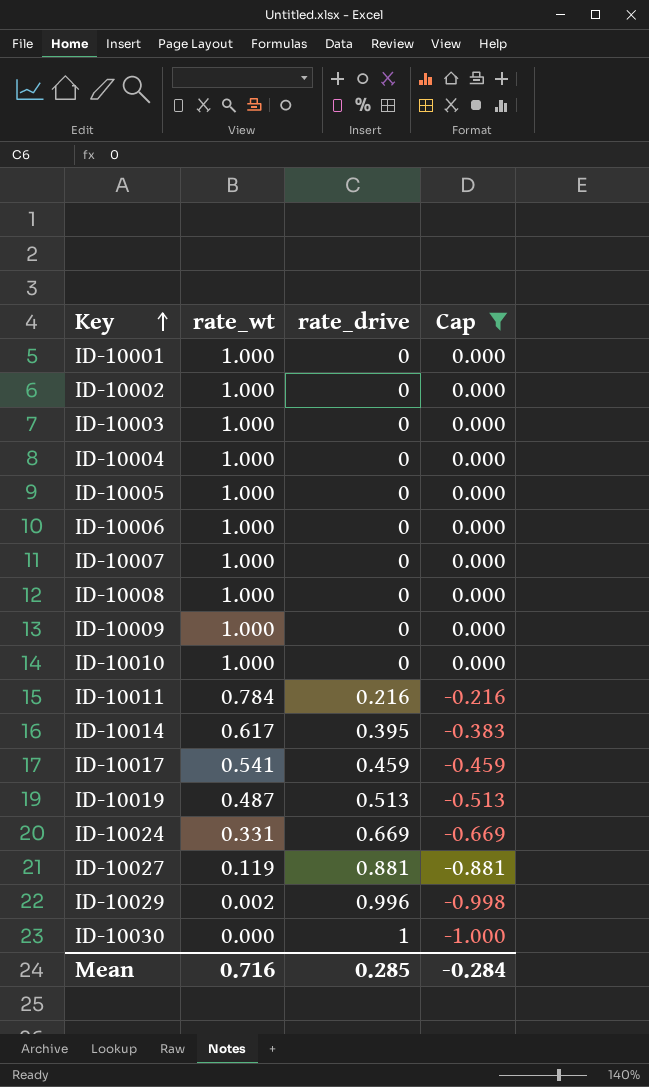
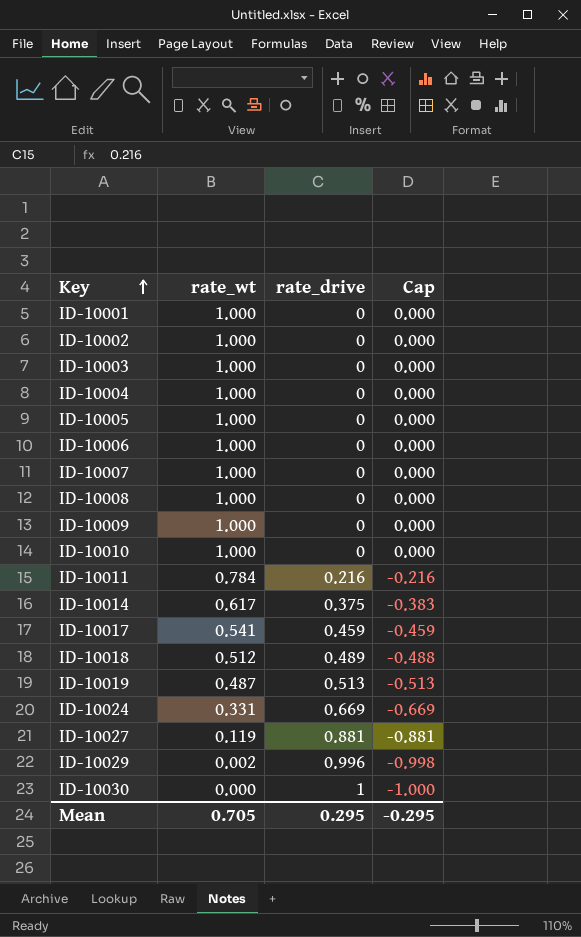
filter: Cap != -0.488 -> none
ID-10014 | rate_drive: 0.395 -> 0.375
Mean | rate_wt: 0.716 -> 0.705
Mean | rate_drive: 0.285 -> 0.295
Mean | Cap: -0.284 -> -0.295

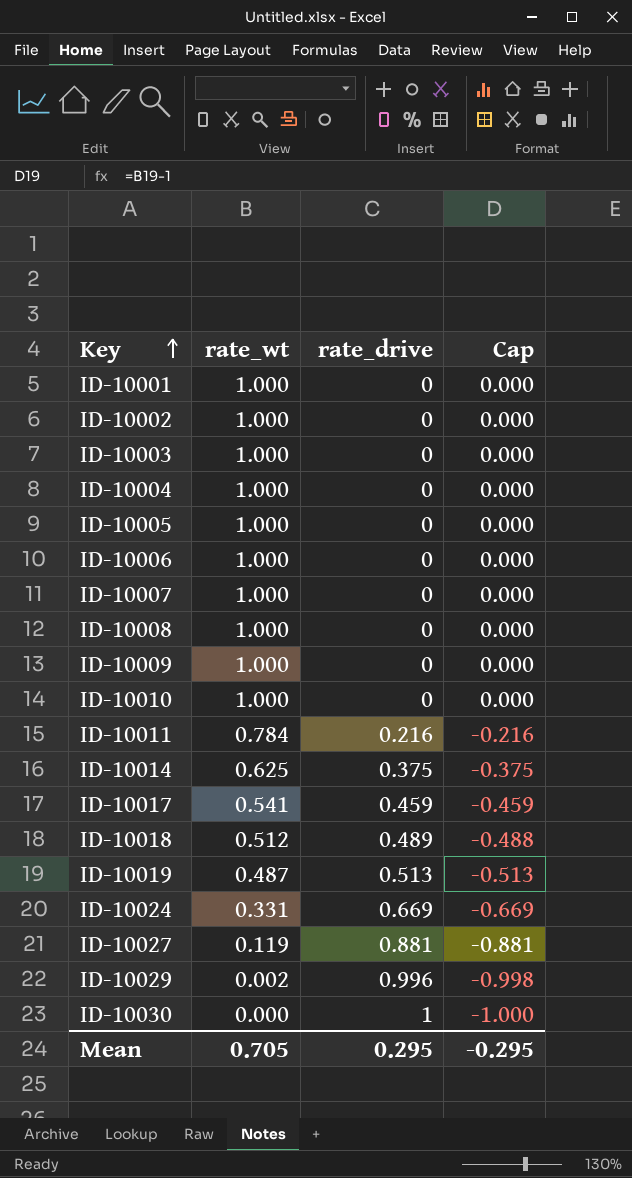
ID-10014 | rate_wt: 0.617 -> 0.625
ID-10014 | Cap: -0.383 -> -0.375

